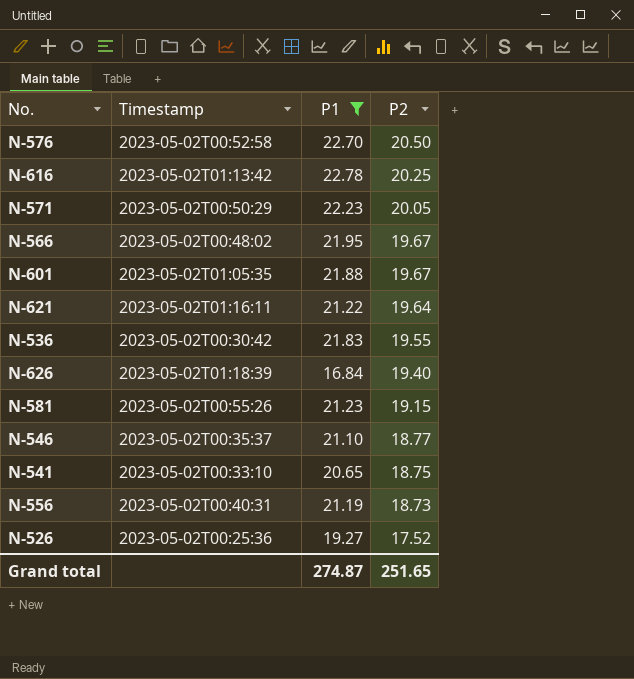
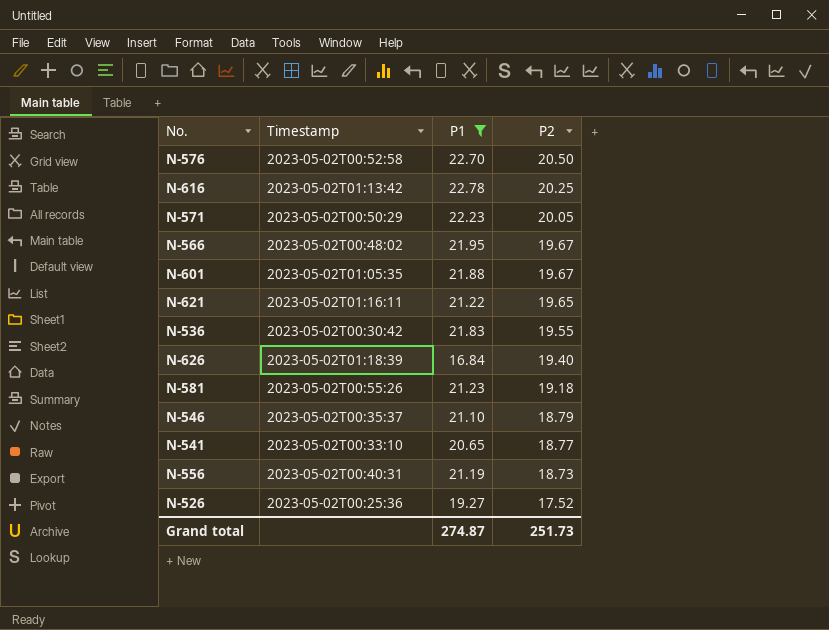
N-621 | P2: 19.64 -> 19.65
N-581 | P2: 19.15 -> 19.18
N-546 | P2: 18.77 -> 18.79
N-541 | P2: 18.75 -> 18.77
Grand total | P2: 251.65 -> 251.73

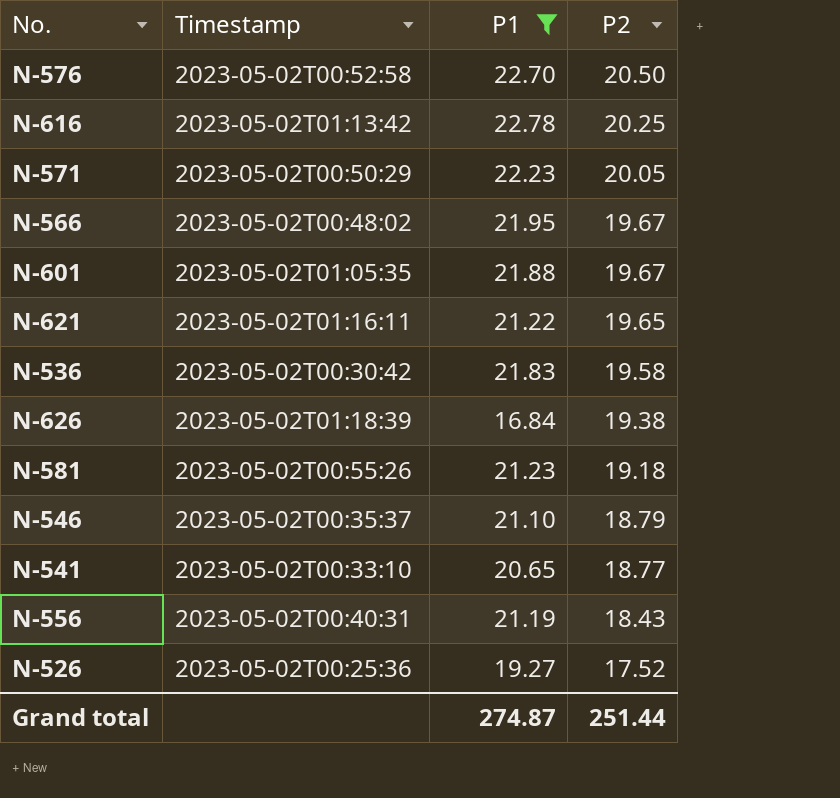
N-536 | P2: 19.55 -> 19.58
N-626 | P2: 19.40 -> 19.38
N-556 | P2: 18.73 -> 18.43
Grand total | P2: 251.73 -> 251.44

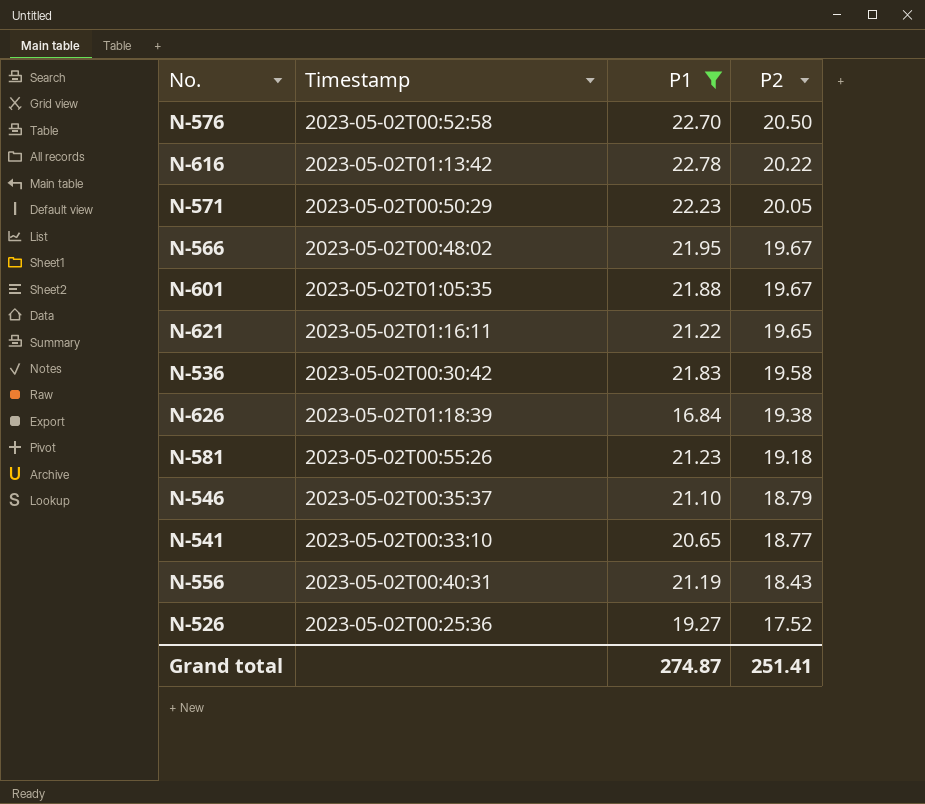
N-616 | P2: 20.25 -> 20.22
Grand total | P2: 251.44 -> 251.41

